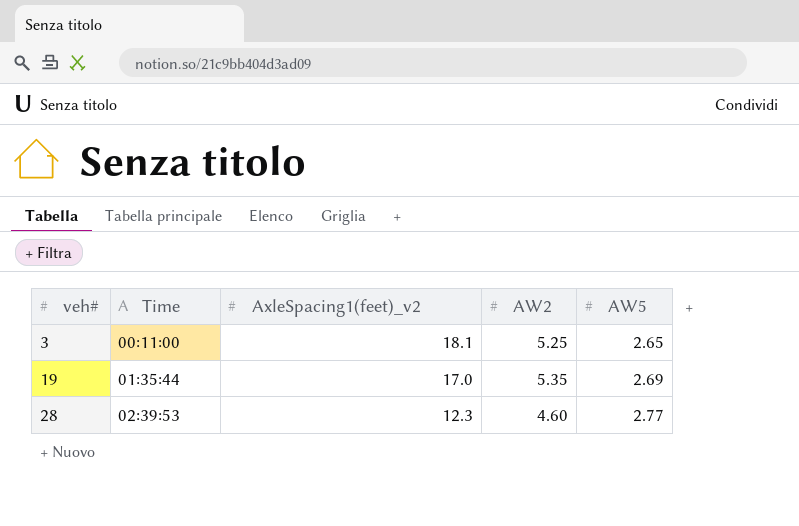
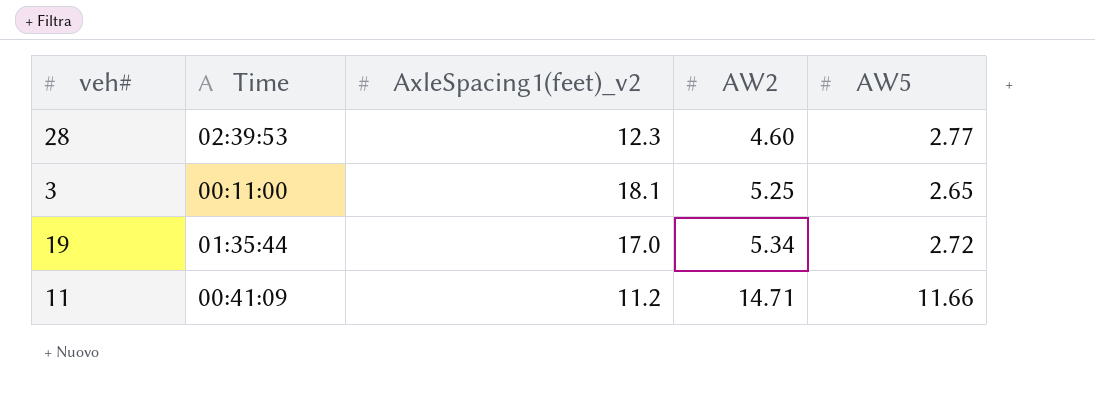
row order: veh# ascending -> AW2 ascending
19 | AW2: 5.35 -> 5.34
19 | AW5: 2.69 -> 2.72
row 11: none -> 00:41:09 | 11.2 | 14.71 | 11.66

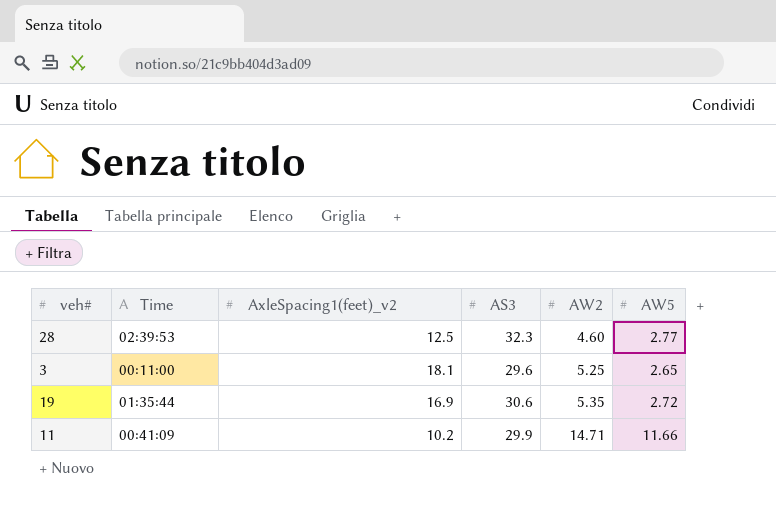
column AS3 | position: none -> 4
28 | AxleSpacing1(feet)_v2: 12.3 -> 12.5
19 | AxleSpacing1(feet)_v2: 17.0 -> 16.9
19 | AW2: 5.34 -> 5.35
11 | AxleSpacing1(feet)_v2: 11.2 -> 10.2

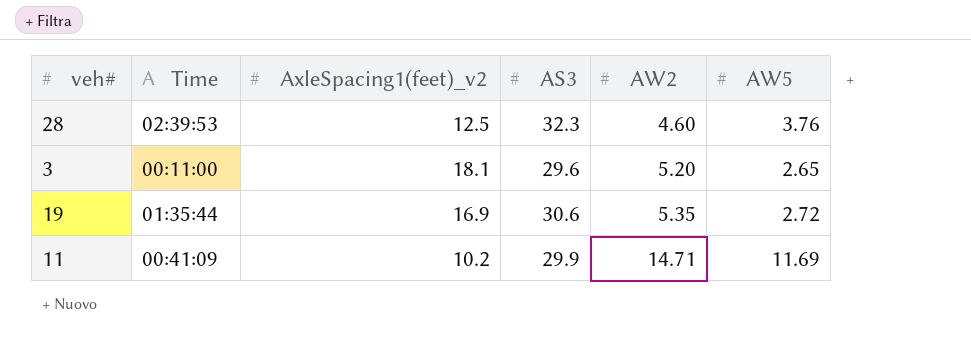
28 | AW5: 2.77 -> 3.76
3 | AW2: 5.25 -> 5.20
11 | AW5: 11.66 -> 11.69

